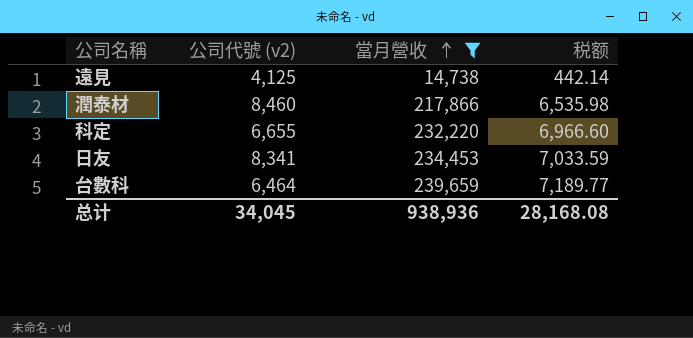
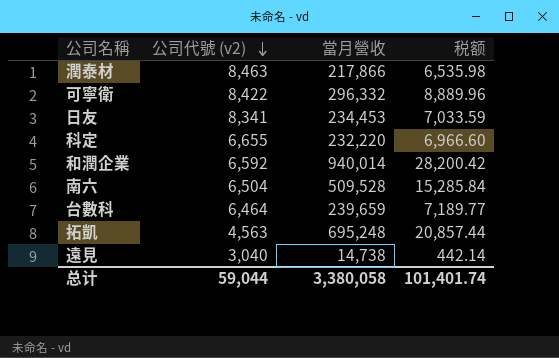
filter: 當月營收 <= 239,659 -> none
row order: 當月營收 ascending -> 公司代號 (v2) descending
潤泰材 | 公司代號 (v2): 8,460 -> 8,463
遠見 | 公司代號 (v2): 4,125 -> 3,040
总计 | 公司代號 (v2): 34,045 -> 59,044
总计 | 當月營收: 938,936 -> 3,380,058
总计 | 税额: 28,168.08 -> 101,401.74

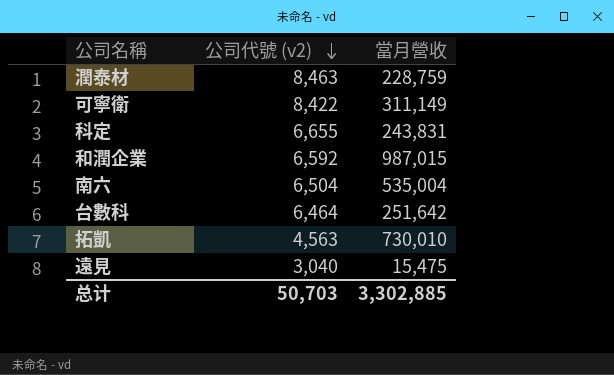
column 税额 | formula: [當月營收] * 0.03 -> none
row 日友: 8,341 | 234,453 | 7,033.59 -> none
潤泰材 | 當月營收: 217,866 -> 228,759
可寧衛 | 當月營收: 296,332 -> 311,149
科定 | 當月營收: 232,220 -> 243,831
和潤企業 | 當月營收: 940,014 -> 987,015
南六 | 當月營收: 509,528 -> 535,004
台數科 | 當月營收: 239,659 -> 251,642
拓凱 | 當月營收: 695,248 -> 730,010
遠見 | 當月營收: 14,738 -> 15,475
总计 | 公司代號 (v2): 59,044 -> 50,703
总计 | 當月營收: 3,380,058 -> 3,302,885

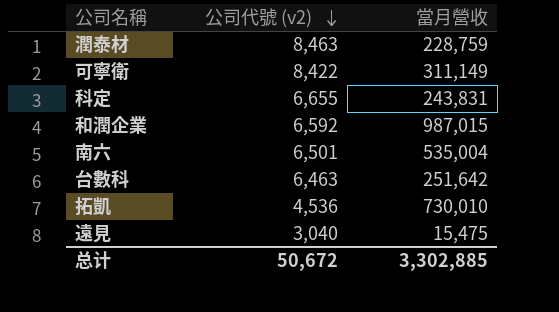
南六 | 公司代號 (v2): 6,504 -> 6,501
台數科 | 公司代號 (v2): 6,464 -> 6,463
拓凱 | 公司代號 (v2): 4,563 -> 4,536
总计 | 公司代號 (v2): 50,703 -> 50,672

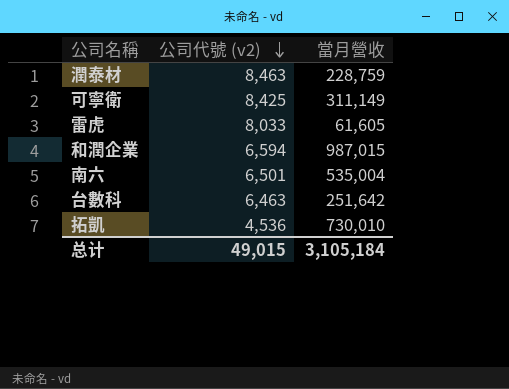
row 科定: 6,655 | 243,831 -> none
row 遠見: 3,040 | 15,475 -> none
可寧衛 | 公司代號 (v2): 8,422 -> 8,425
row 雷虎: none -> 8,033 | 61,605
和潤企業 | 公司代號 (v2): 6,592 -> 6,594
总计 | 公司代號 (v2): 50,672 -> 49,015
总计 | 當月營收: 3,302,885 -> 3,105,184

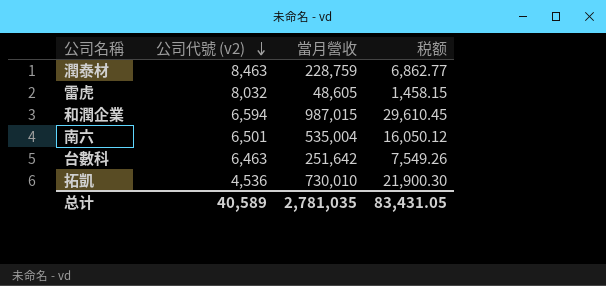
column 税额 | formula: none -> [當月營收] * 0.03
row 可寧衛: 8,425 | 311,149 -> none
雷虎 | 公司代號 (v2): 8,033 -> 8,032
雷虎 | 當月營收: 61,605 -> 48,605
总计 | 公司代號 (v2): 49,015 -> 40,589
总计 | 當月營收: 3,105,184 -> 2,781,035

